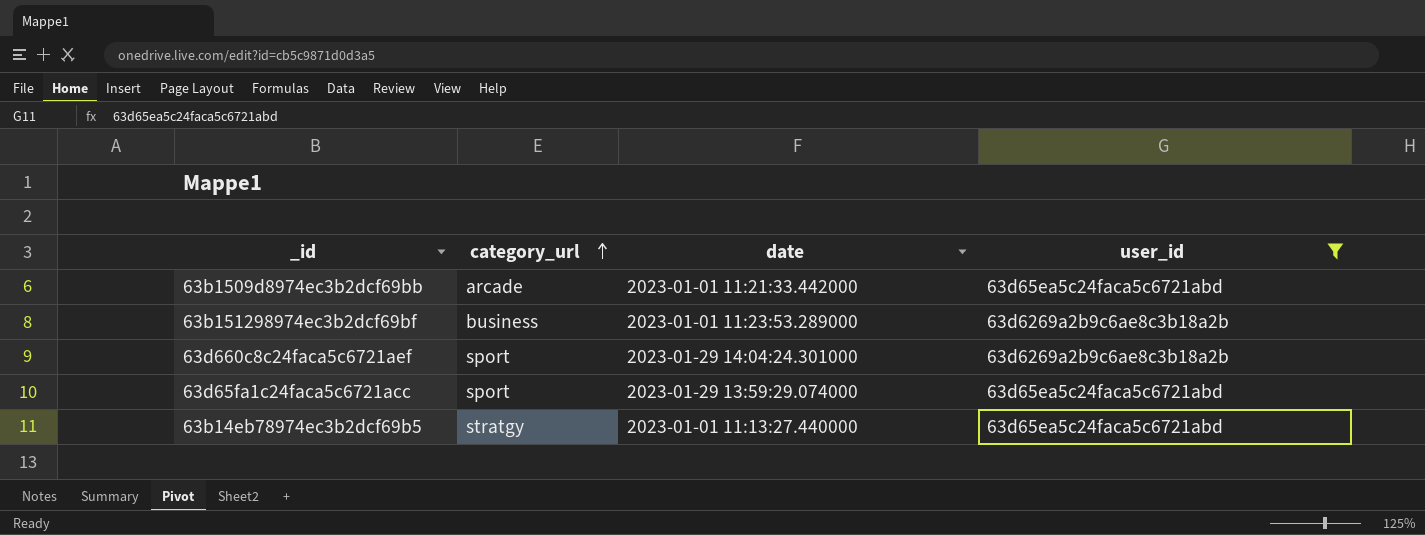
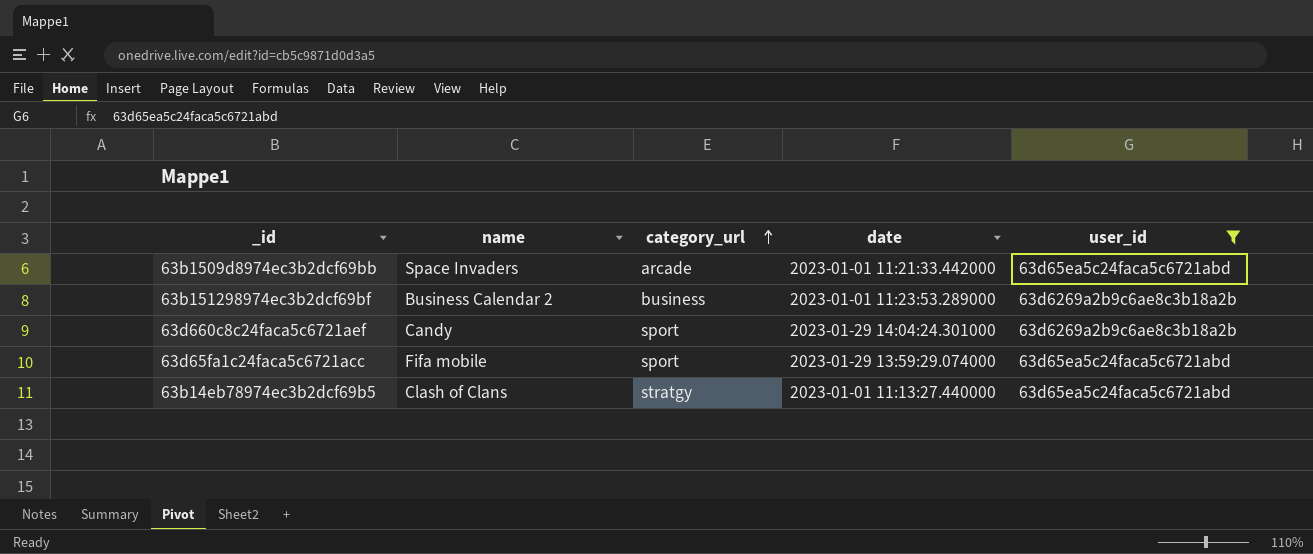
column name | position: none -> 2

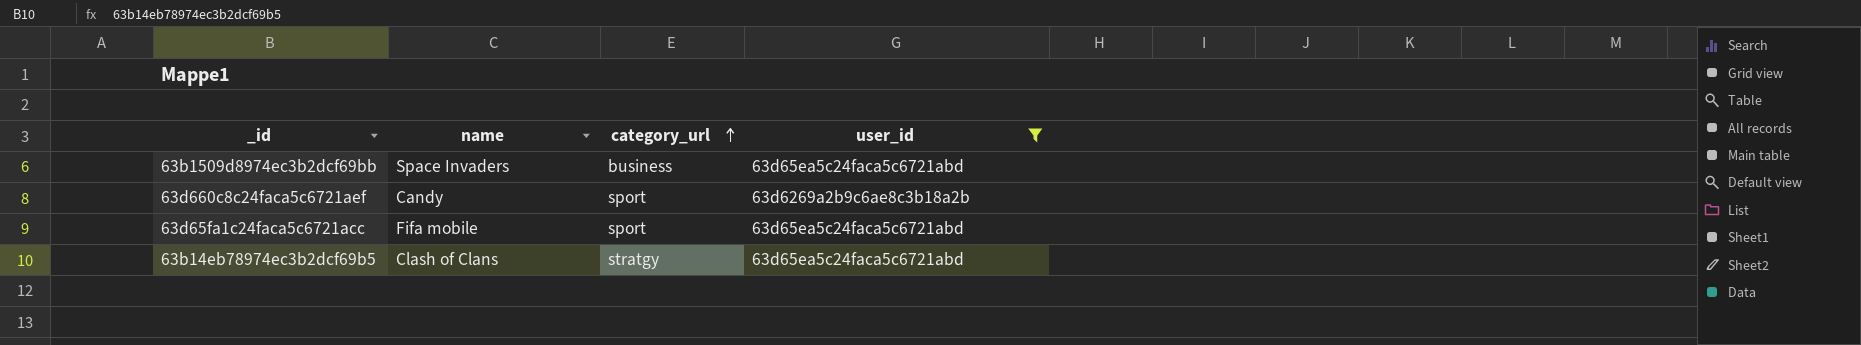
column date | position: 4 -> none
row 63b151298974ec3b2dcf69bf: Business Calendar 2 | business | 2023-01-01 11:23:53.289000 | 63d6269a2b9c6ae8c3b18a2b -> none
63b1509d8974ec3b2dcf69bb | category_url: arcade -> business

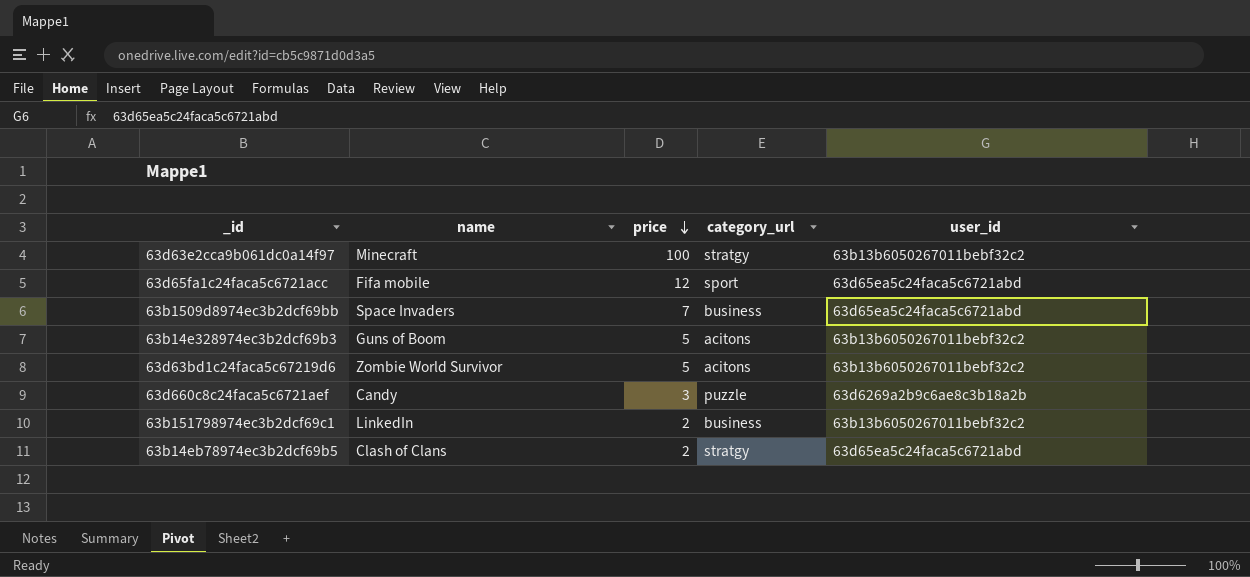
filter: user_id != 63b13b6050267011bebf32c2 -> none
row order: category_url ascending -> price descending
column price | position: none -> 3
63d660c8c24faca5c6721aef | category_url: sport -> puzzle

